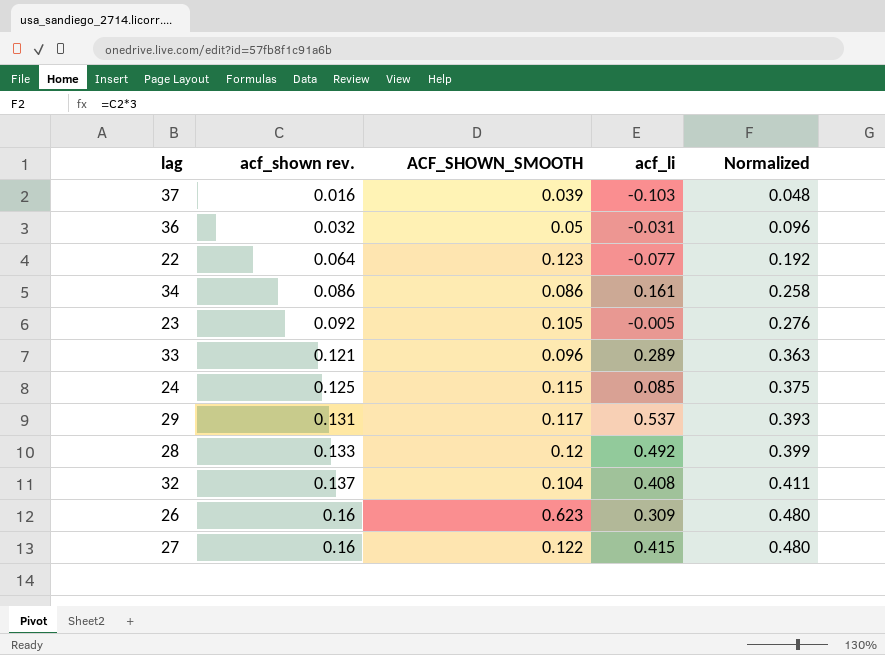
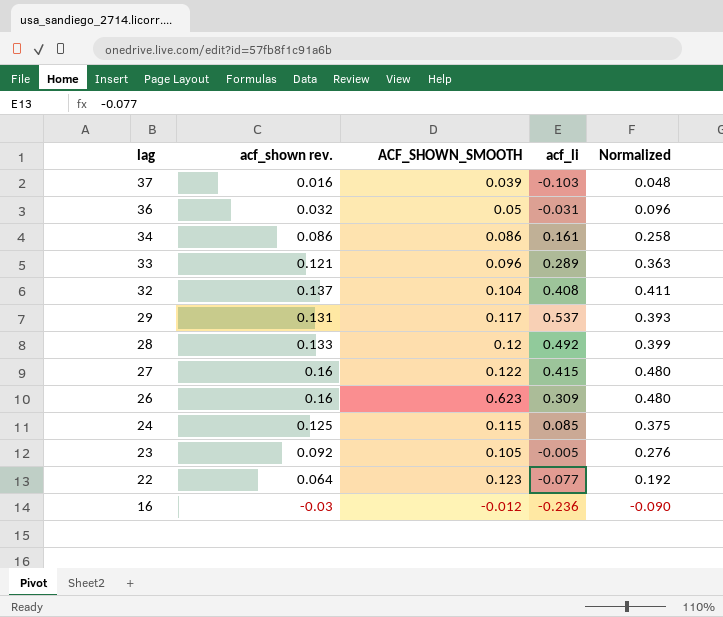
row order: acf_shown rev. ascending -> lag descending
row 16: none -> -0.03 | -0.012 | -0.236 | -0.090

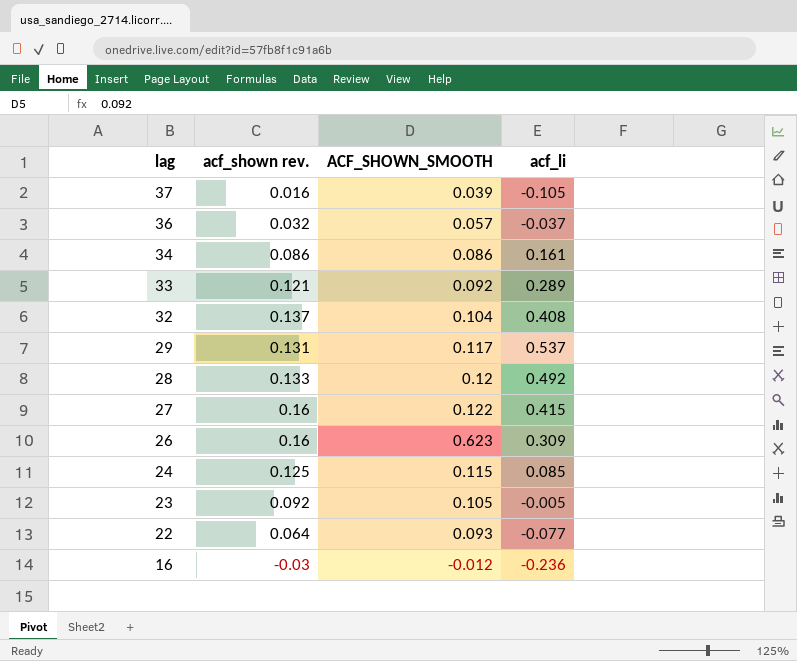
column Normalized | formula: [acf_shown rev.] * 3 -> none
37 | acf_li: -0.103 -> -0.105
36 | ACF_SHOWN_SMOOTH: 0.05 -> 0.057
36 | acf_li: -0.031 -> -0.037
33 | ACF_SHOWN_SMOOTH: 0.096 -> 0.092
22 | ACF_SHOWN_SMOOTH: 0.123 -> 0.093

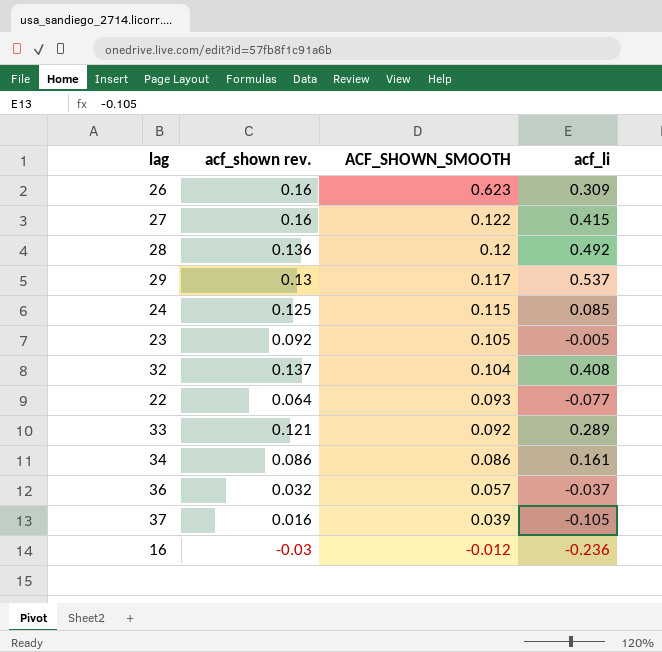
row order: lag descending -> ACF_SHOWN_SMOOTH descending
28 | acf_shown rev.: 0.133 -> 0.136
29 | acf_shown rev.: 0.131 -> 0.13

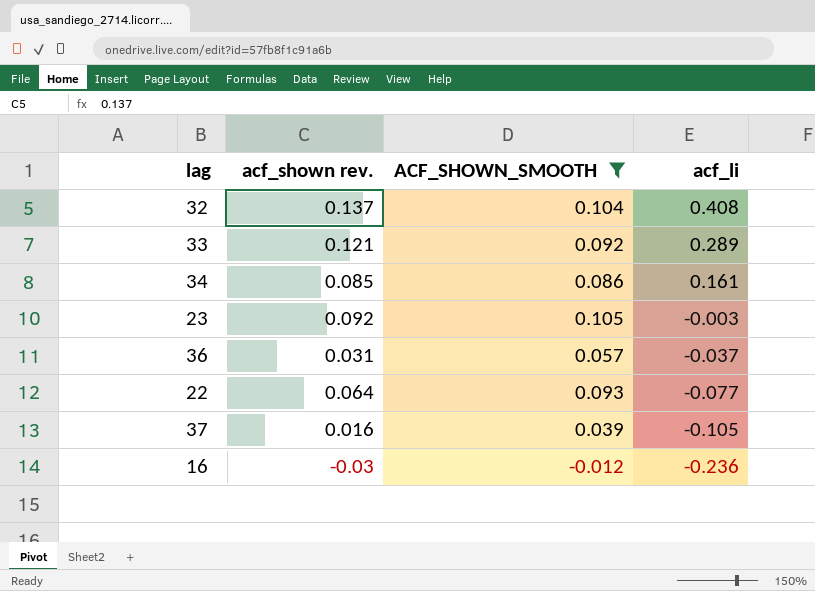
filter: none -> ACF_SHOWN_SMOOTH <= 0.105
row order: ACF_SHOWN_SMOOTH descending -> acf_li descending
34 | acf_shown rev.: 0.086 -> 0.085
23 | acf_li: -0.005 -> -0.003
36 | acf_shown rev.: 0.032 -> 0.031

